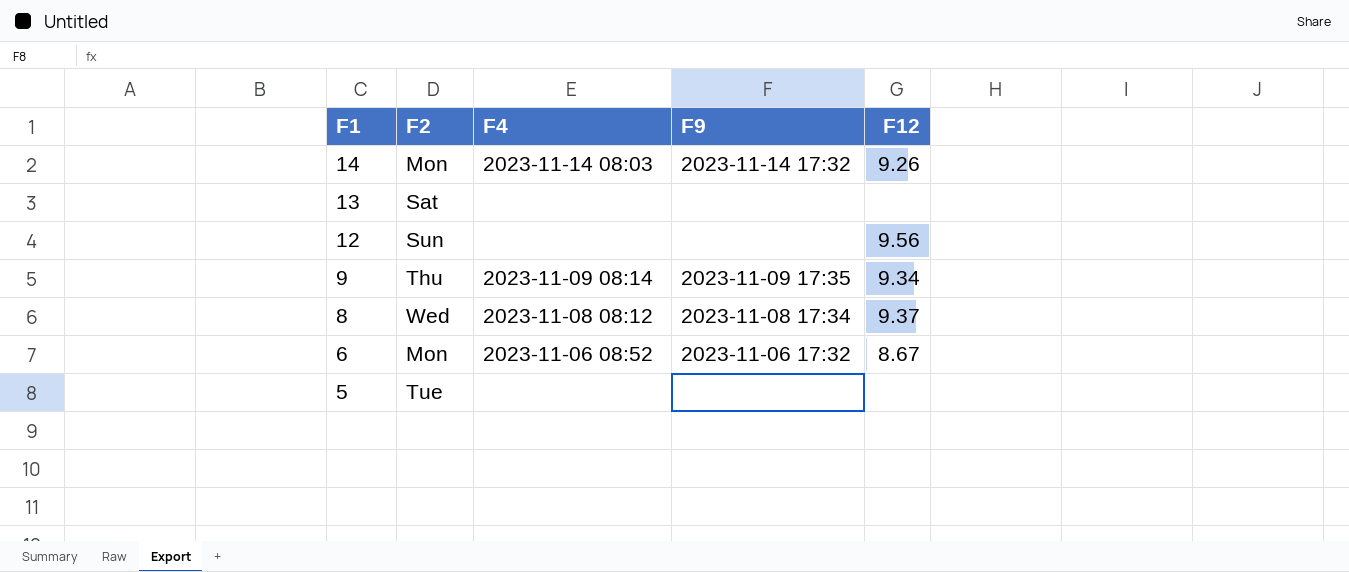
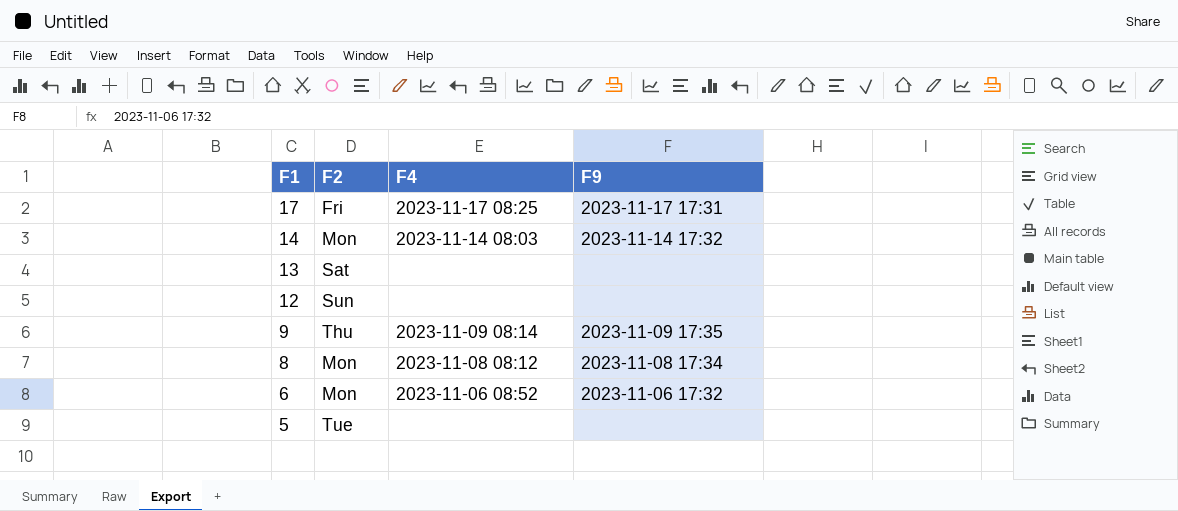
column F12 | position: 5 -> none
row 17: none -> Fri | 2023-11-17 08:25 | 2023-11-17 17:31
8 | F2: Wed -> Mon

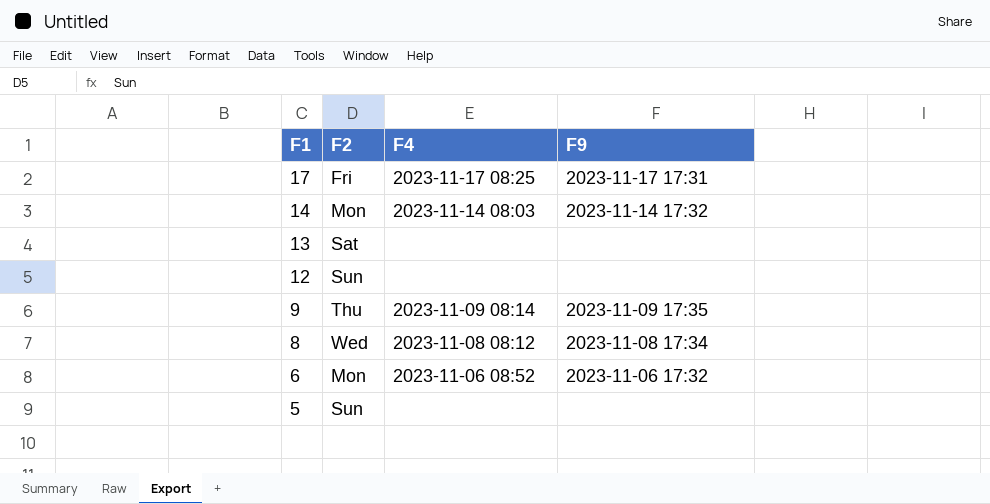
8 | F2: Mon -> Wed
5 | F2: Tue -> Sun

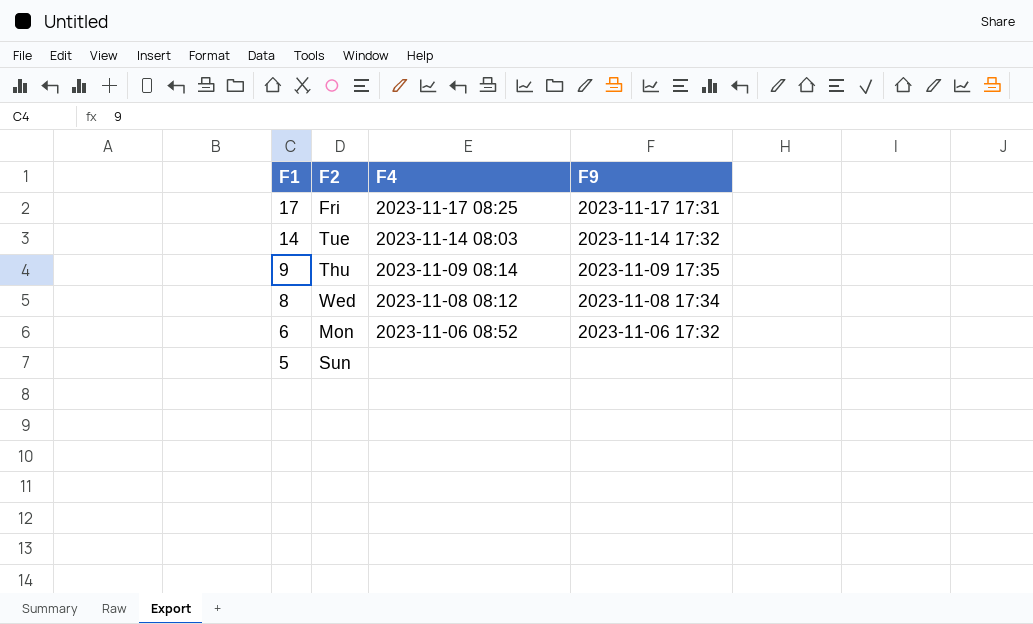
row 13: Sat | none | none -> none
row 12: Sun | none | none -> none
14 | F2: Mon -> Tue

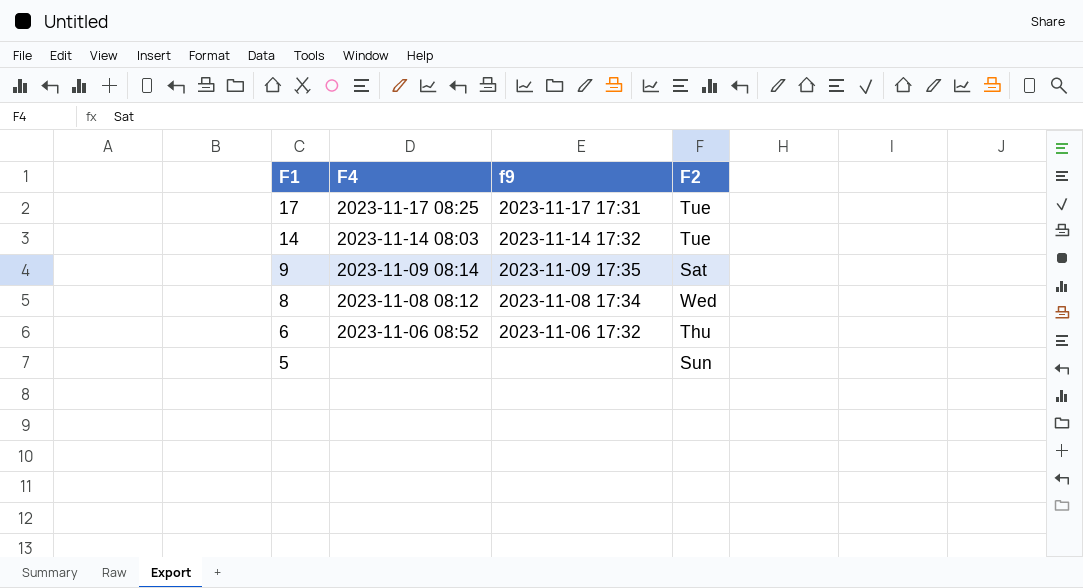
column name: F9 -> f9
column F2 | position: 2 -> 4
17 | F2: Fri -> Tue
9 | F2: Thu -> Sat
6 | F2: Mon -> Thu

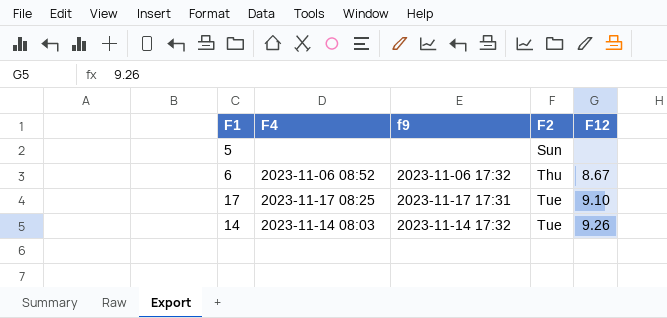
row order: F1 descending -> F2 ascending
column F12 | position: none -> 5
row 9: 2023-11-09 08:14 | 2023-11-09 17:35 | Sat -> none
row 8: 2023-11-08 08:12 | 2023-11-08 17:34 | Wed -> none

